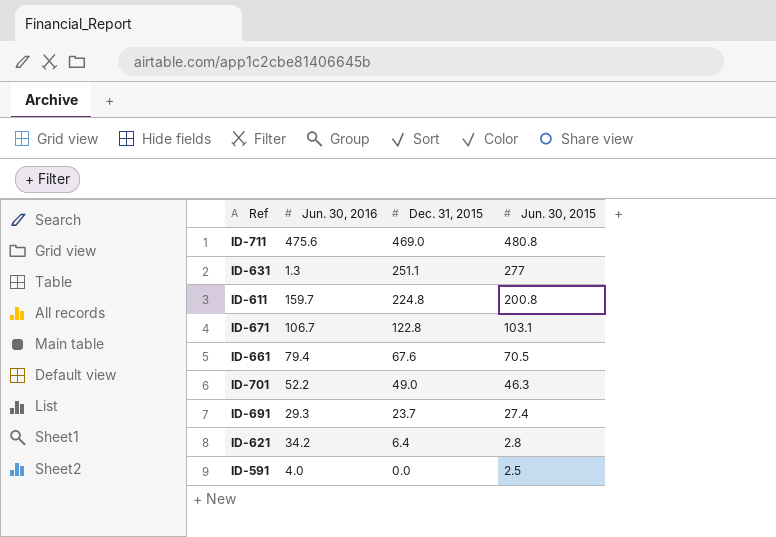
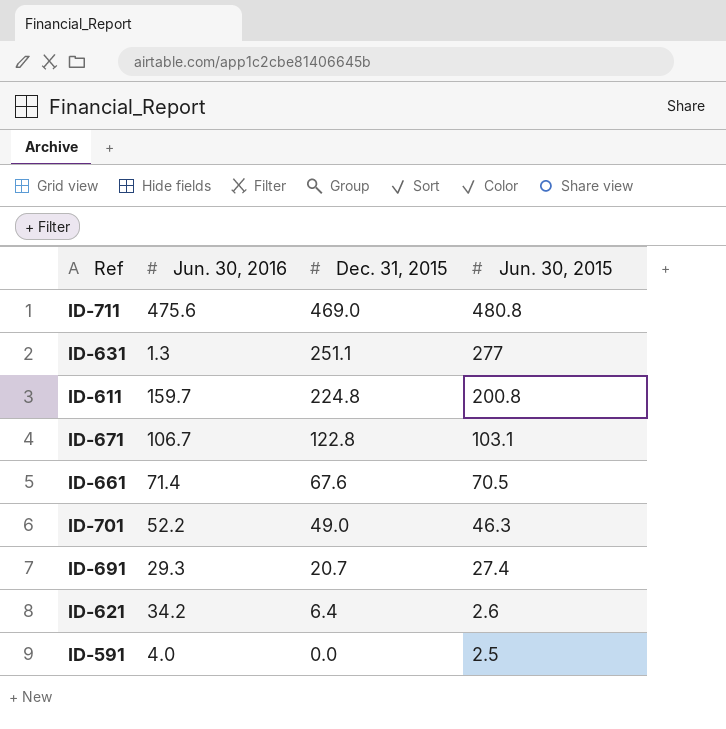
ID-661 | Jun. 30, 2016: 79.4 -> 71.4
ID-691 | Dec. 31, 2015: 23.7 -> 20.7
ID-621 | Jun. 30, 2015: 2.8 -> 2.6

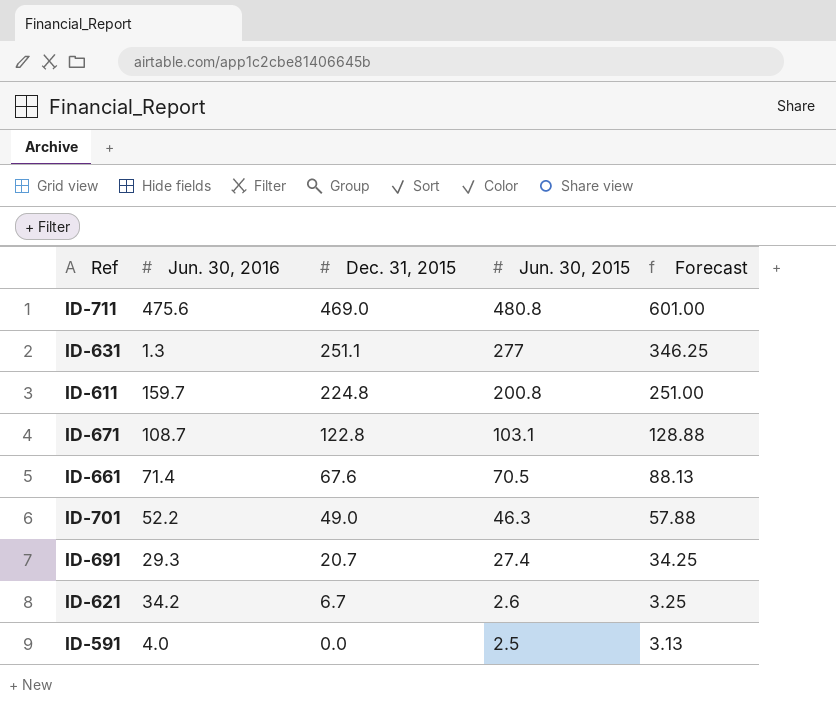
column Forecast | formula: none -> [Jun. 30, 2015] * 1.25
ID-671 | Jun. 30, 2016: 106.7 -> 108.7
ID-621 | Dec. 31, 2015: 6.4 -> 6.7

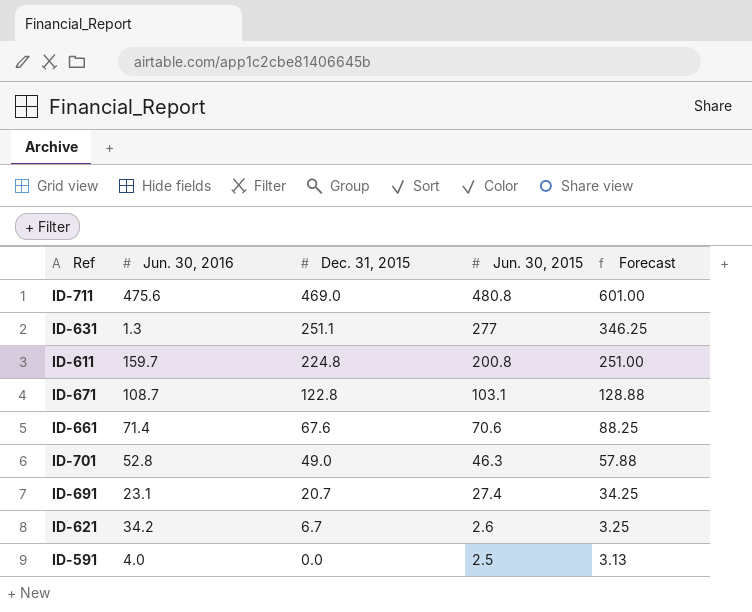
ID-661 | Jun. 30, 2015: 70.5 -> 70.6
ID-661 | Forecast: 88.13 -> 88.25
ID-701 | Jun. 30, 2016: 52.2 -> 52.8
ID-691 | Jun. 30, 2016: 29.3 -> 23.1

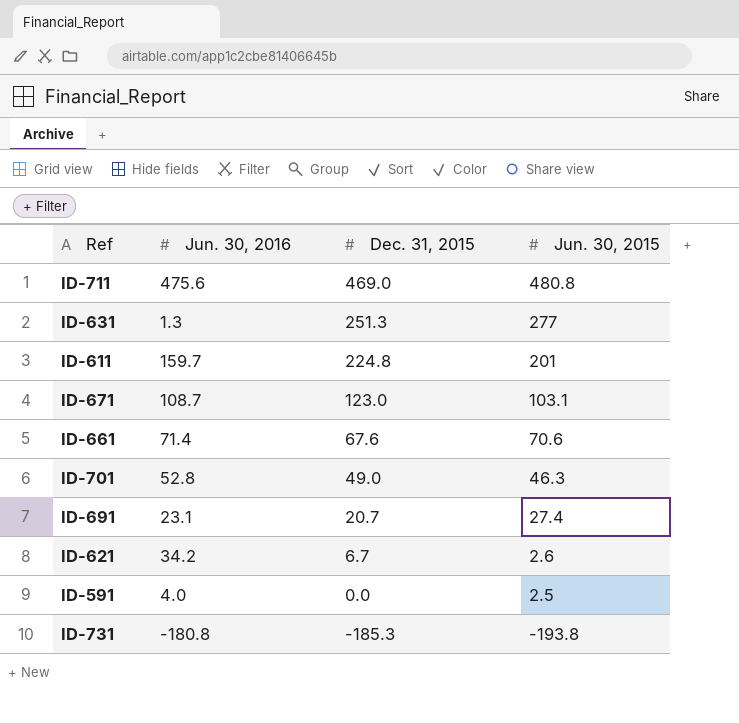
column Forecast | formula: [Jun. 30, 2015] * 1.25 -> none
ID-631 | Dec. 31, 2015: 251.1 -> 251.3
ID-611 | Jun. 30, 2015: 200.8 -> 201
ID-671 | Dec. 31, 2015: 122.8 -> 123.0
row ID-731: none -> -180.8 | -185.3 | -193.8

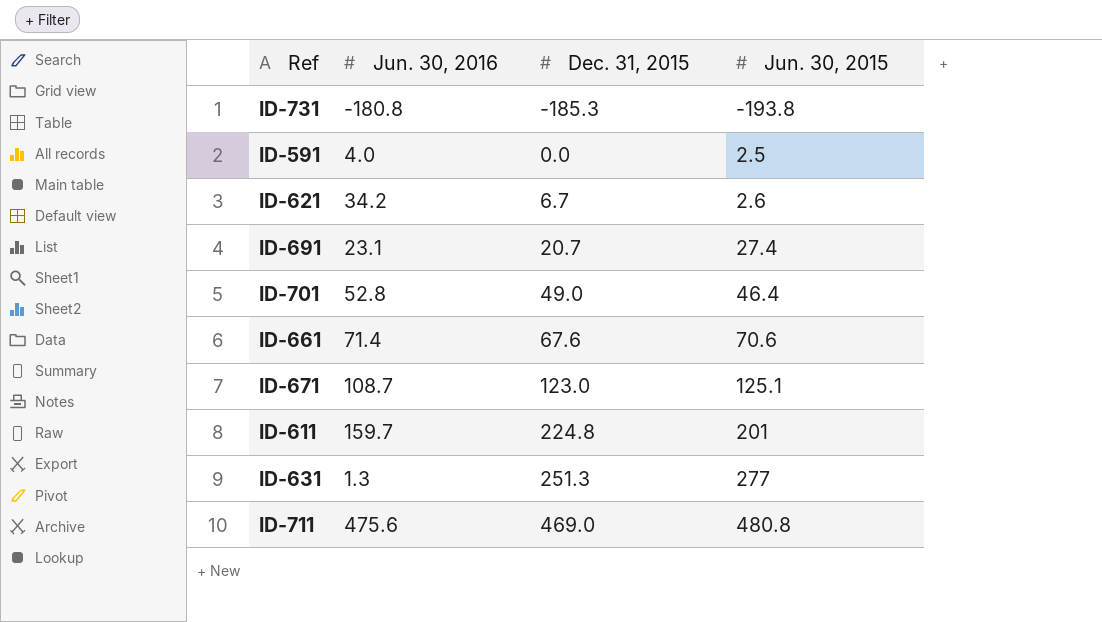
row order: Dec. 31, 2015 descending -> Dec. 31, 2015 ascending
ID-701 | Jun. 30, 2015: 46.3 -> 46.4
ID-671 | Jun. 30, 2015: 103.1 -> 125.1

